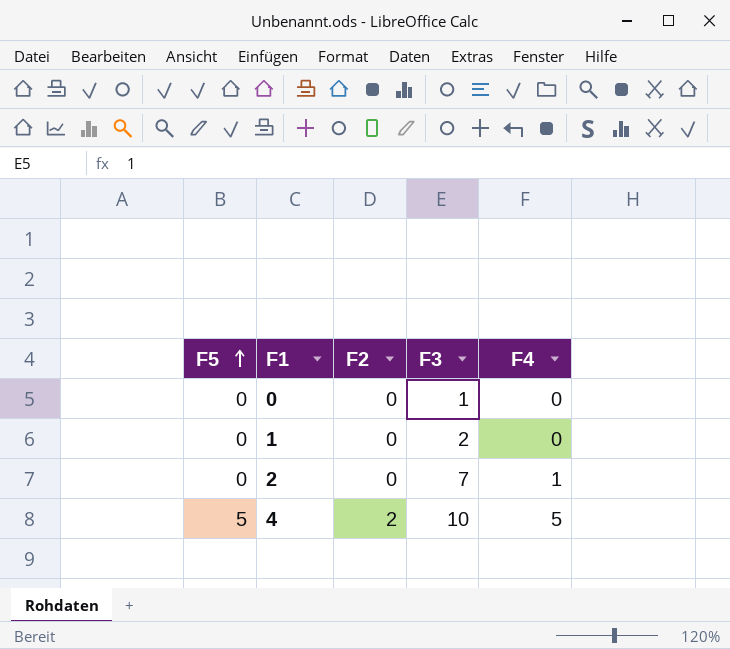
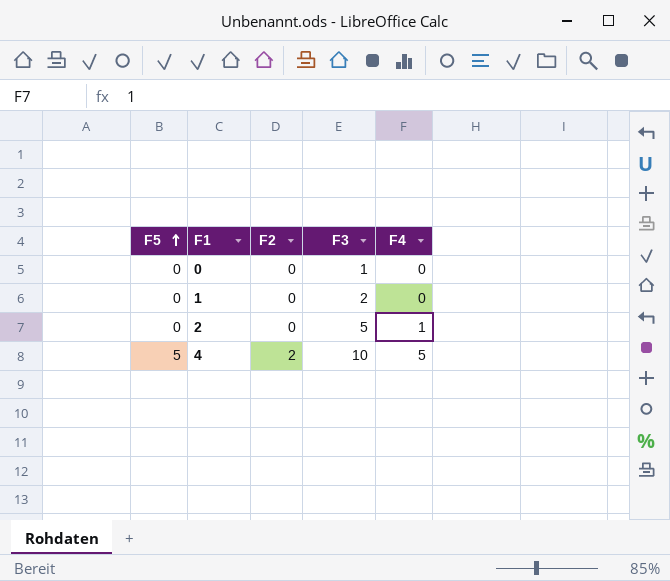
2 | F3: 7 -> 5

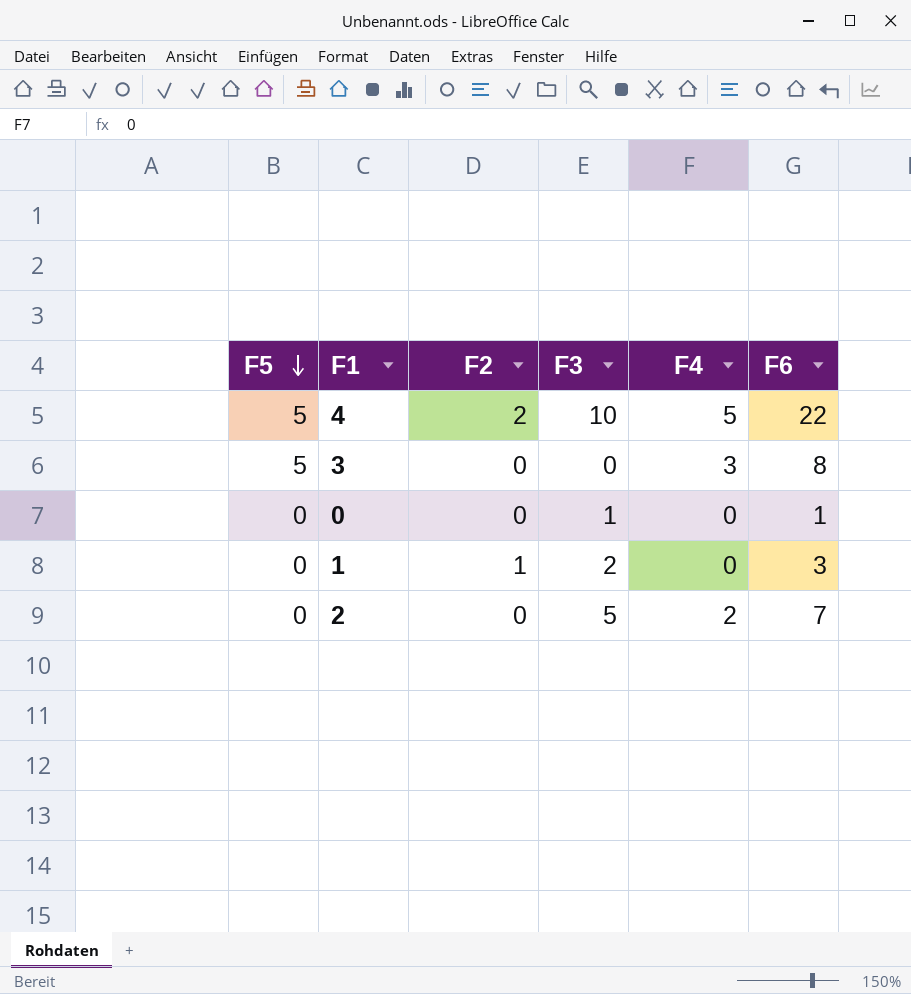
row order: F5 ascending -> F5 descending
column F6 | formula: none -> [F5] + [F2] + [F3] + [F4]
row 3: none -> 5 | 0 | 0 | 3 | 8
1 | F2: 0 -> 1
2 | F4: 1 -> 2

